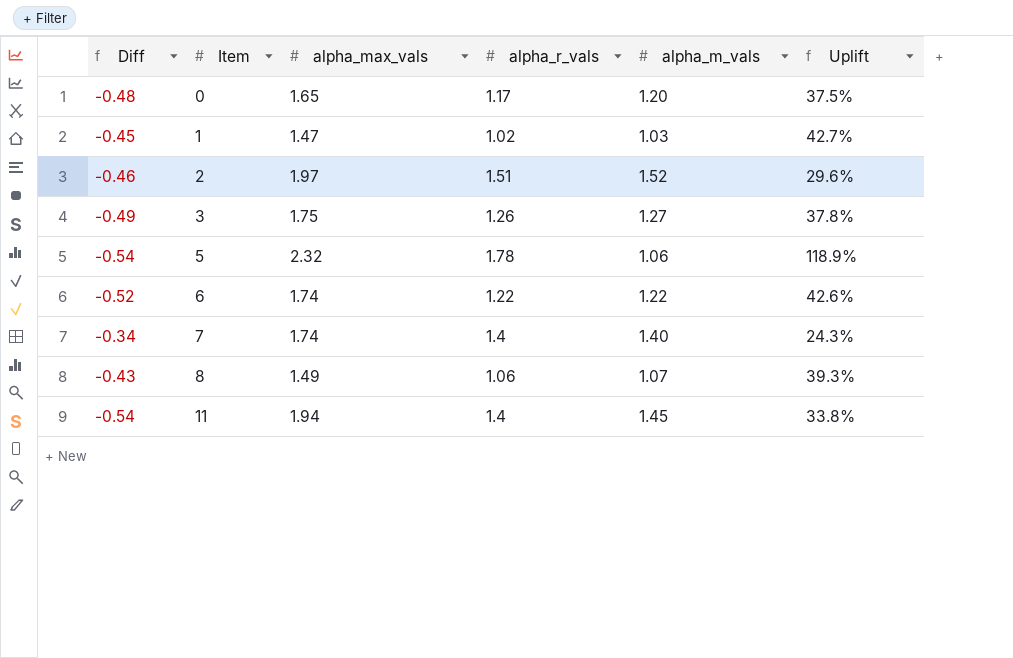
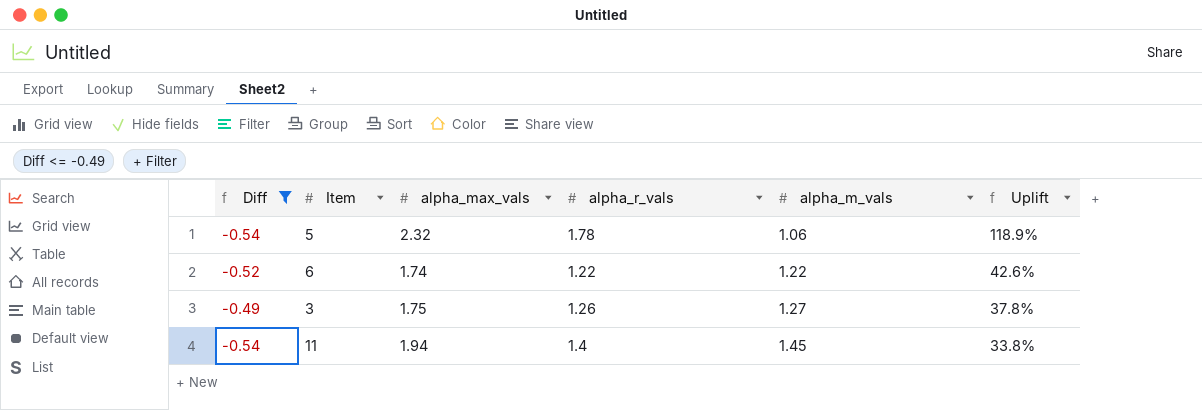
filter: none -> Diff <= -0.49
row order: Item ascending -> alpha_m_vals ascending

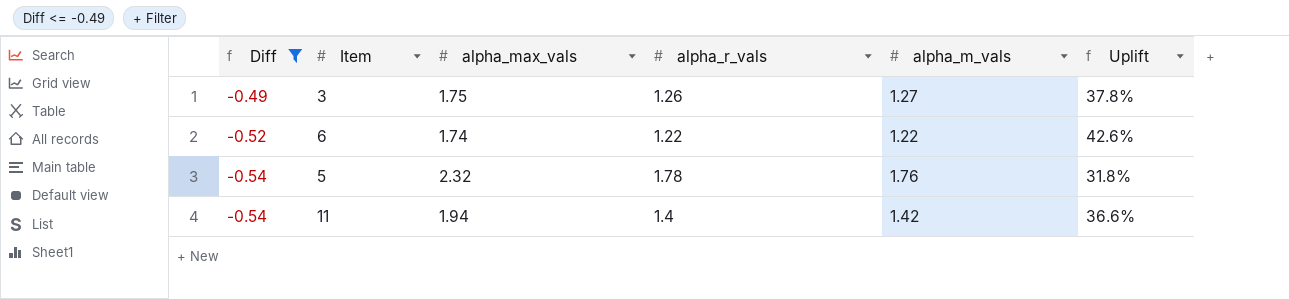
row order: alpha_m_vals ascending -> Diff descending
5 | alpha_m_vals: 1.06 -> 1.76
5 | Uplift: 118.9% -> 31.8%
11 | alpha_m_vals: 1.45 -> 1.42
11 | Uplift: 33.8% -> 36.6%

